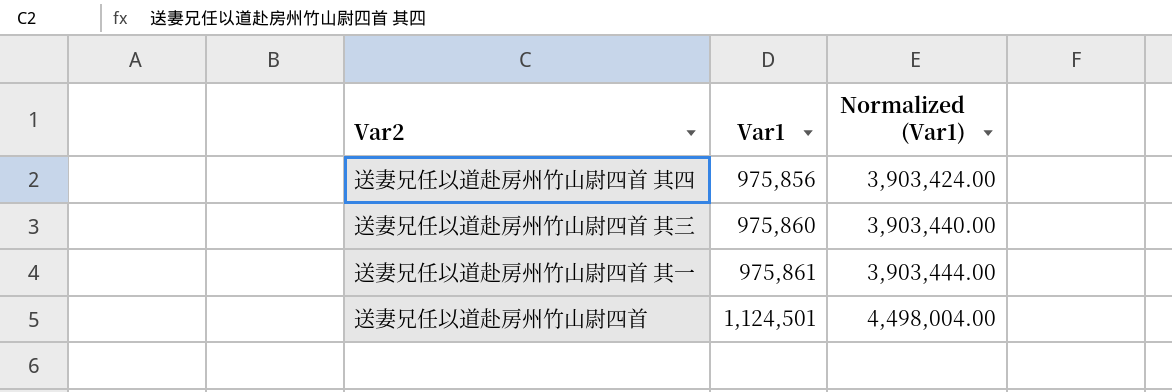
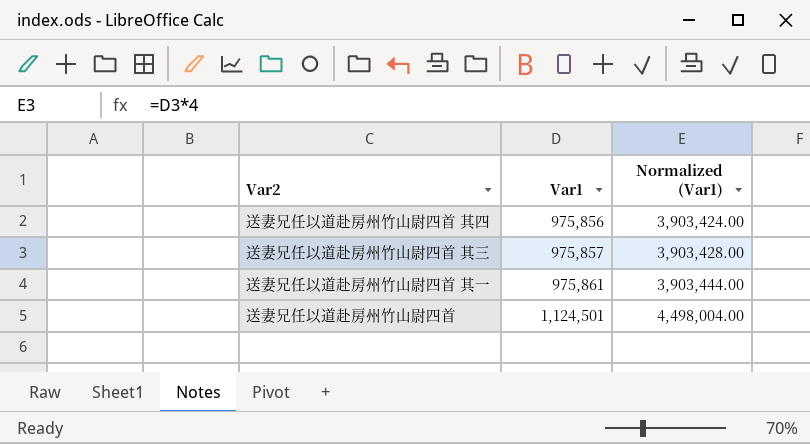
送妻兄任以道赴房州竹山尉四首 其三 | Var1: 975,860 -> 975,857
送妻兄任以道赴房州竹山尉四首 其三 | Normalized (Var1): 3,903,440.00 -> 3,903,428.00

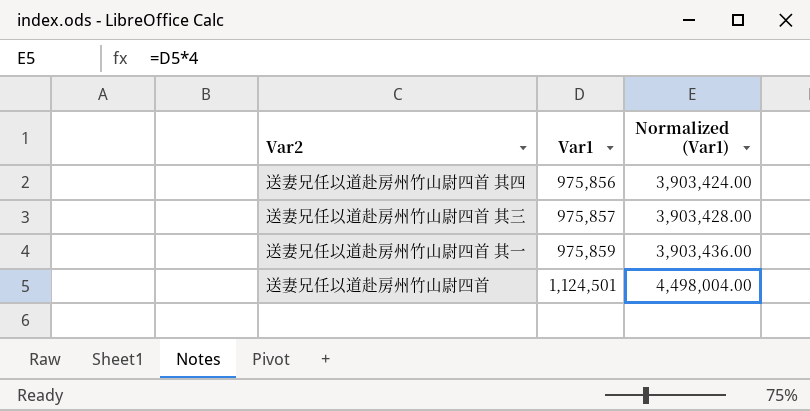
送妻兄任以道赴房州竹山尉四首 其一 | Var1: 975,861 -> 975,859
送妻兄任以道赴房州竹山尉四首 其一 | Normalized (Var1): 3,903,444.00 -> 3,903,436.00

